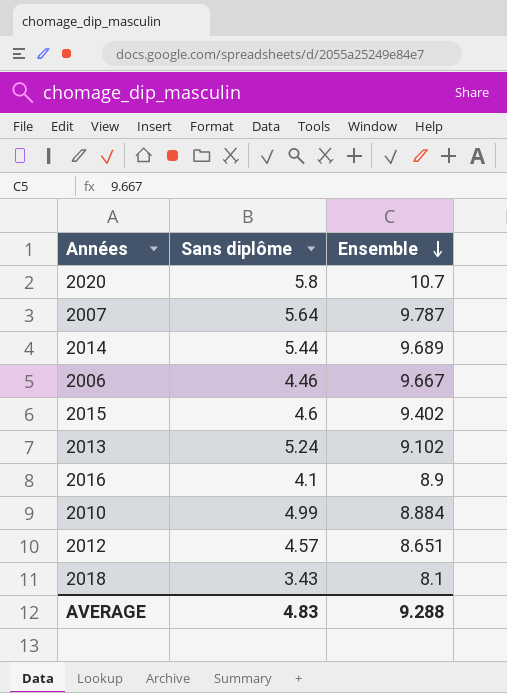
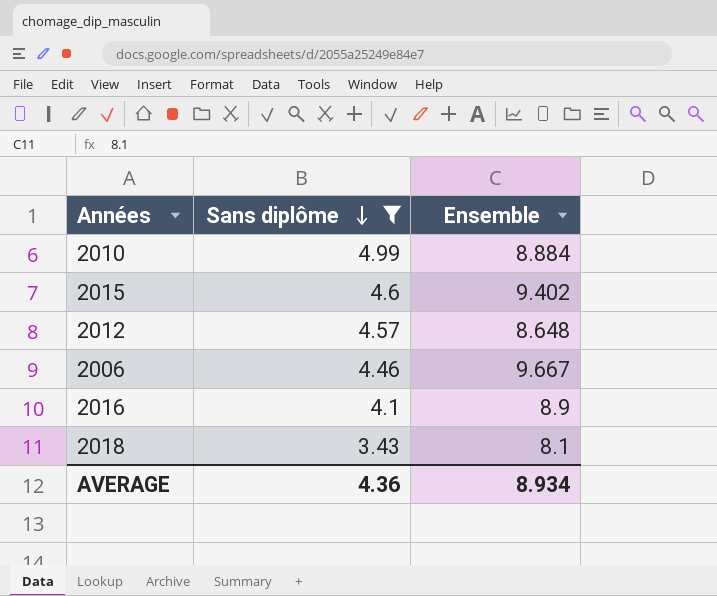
filter: none -> Sans diplôme <= 4.99
row order: Ensemble descending -> Sans diplôme descending
2012 | Ensemble: 8.651 -> 8.648
AVERAGE | Sans diplôme: 4.83 -> 4.36
AVERAGE | Ensemble: 9.288 -> 8.934

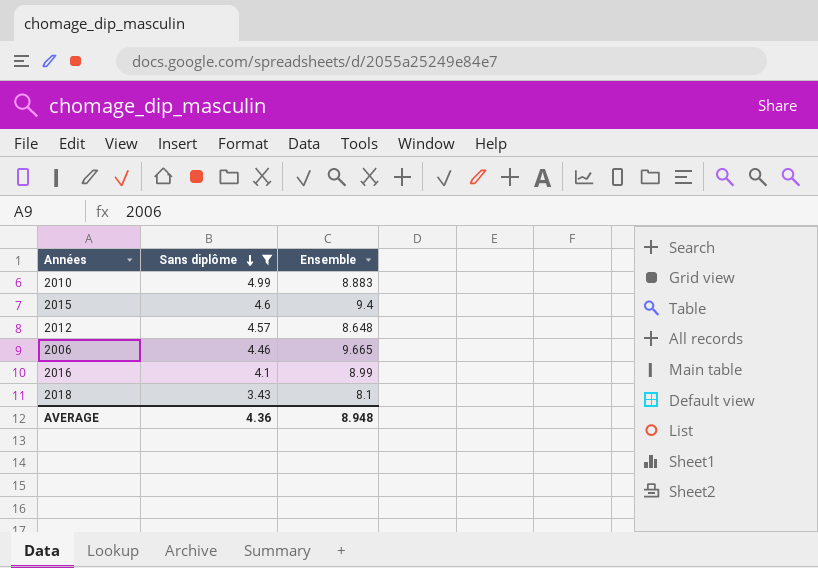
2010 | Ensemble: 8.884 -> 8.883
2015 | Ensemble: 9.402 -> 9.4
2006 | Ensemble: 9.667 -> 9.665
2016 | Ensemble: 8.9 -> 8.99
AVERAGE | Ensemble: 8.934 -> 8.948

